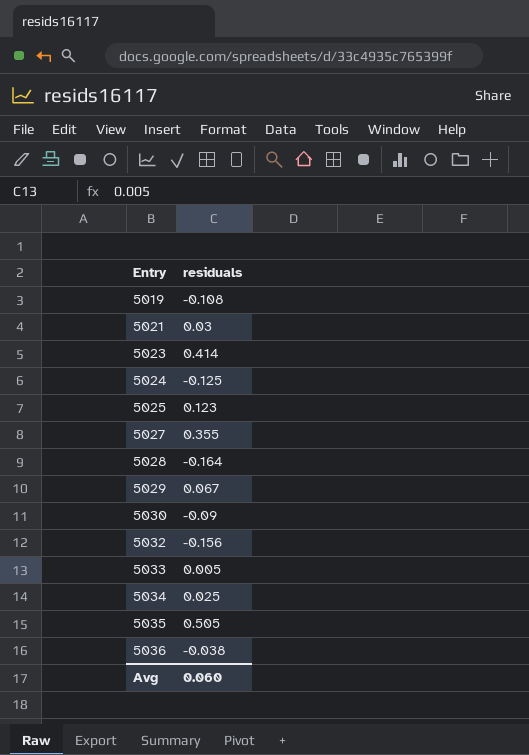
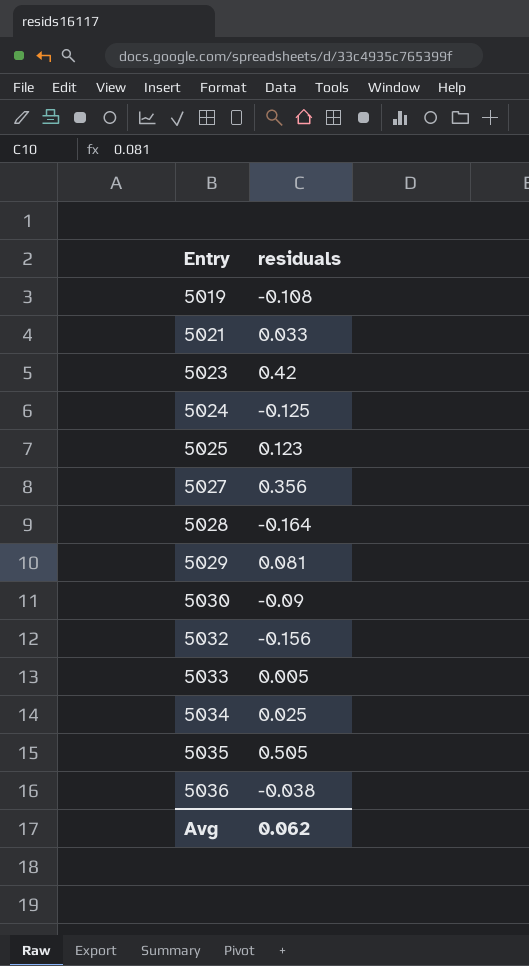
5021 | residuals: 0.03 -> 0.033
5023 | residuals: 0.414 -> 0.42
5027 | residuals: 0.355 -> 0.356
5029 | residuals: 0.067 -> 0.081
Avg | residuals: 0.060 -> 0.062

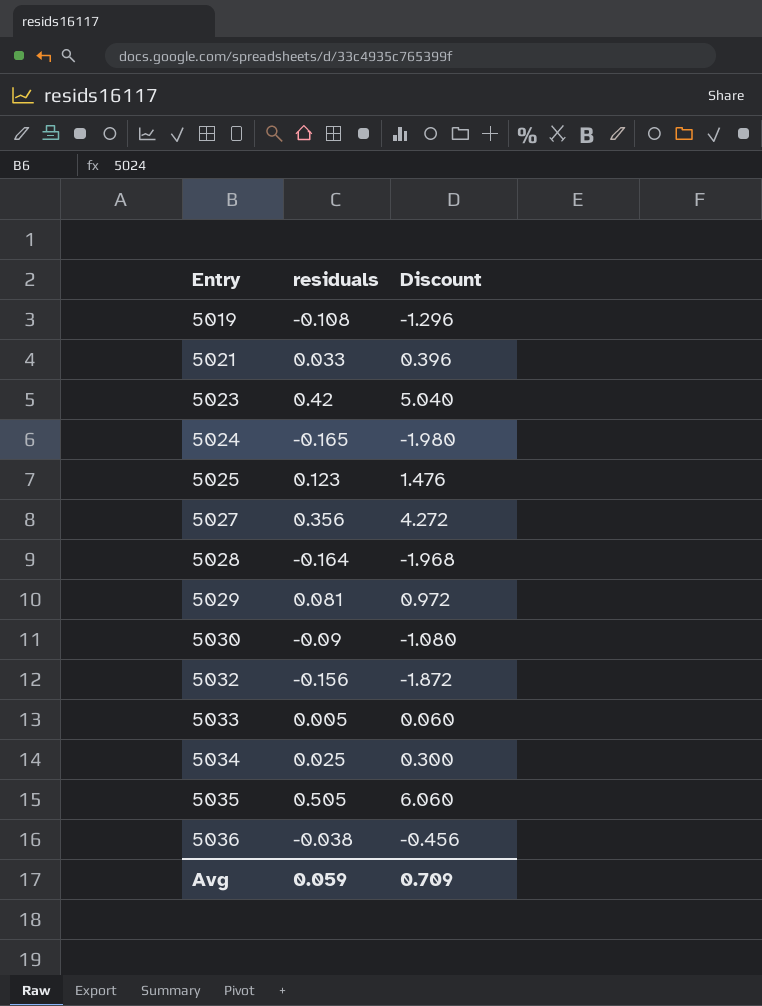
column Discount | formula: none -> [residuals] * 12
5024 | residuals: -0.125 -> -0.165
Avg | residuals: 0.062 -> 0.059

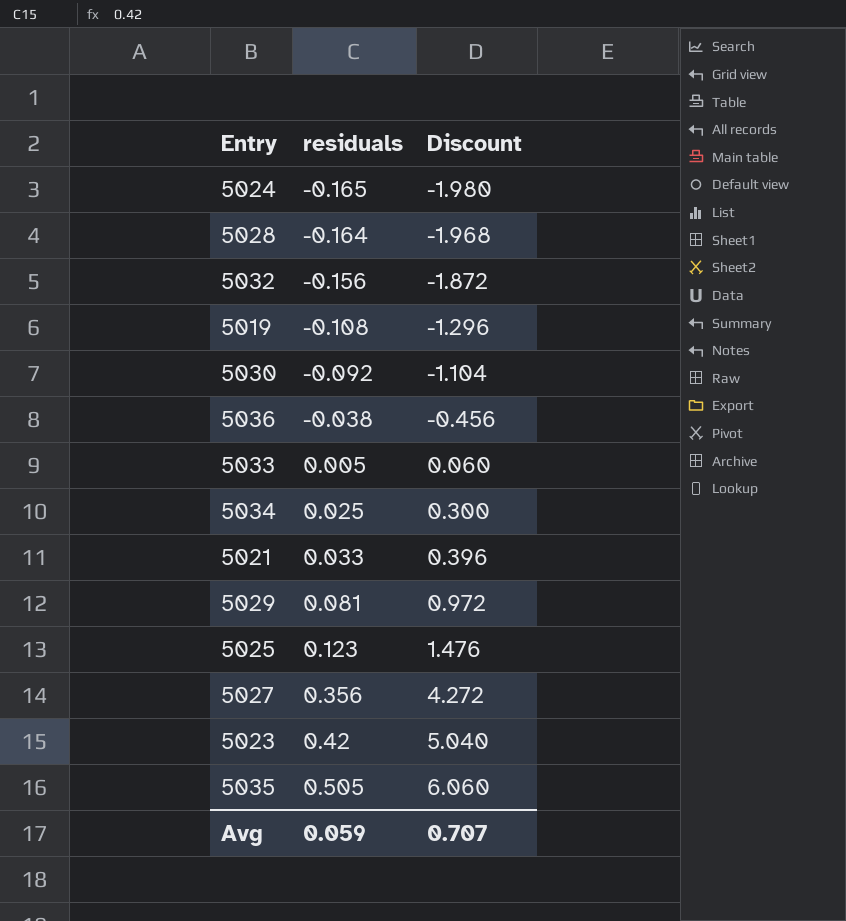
row order: Entry ascending -> residuals ascending
5030 | residuals: -0.09 -> -0.092
5030 | Discount: -1.080 -> -1.104
Avg | Discount: 0.709 -> 0.707

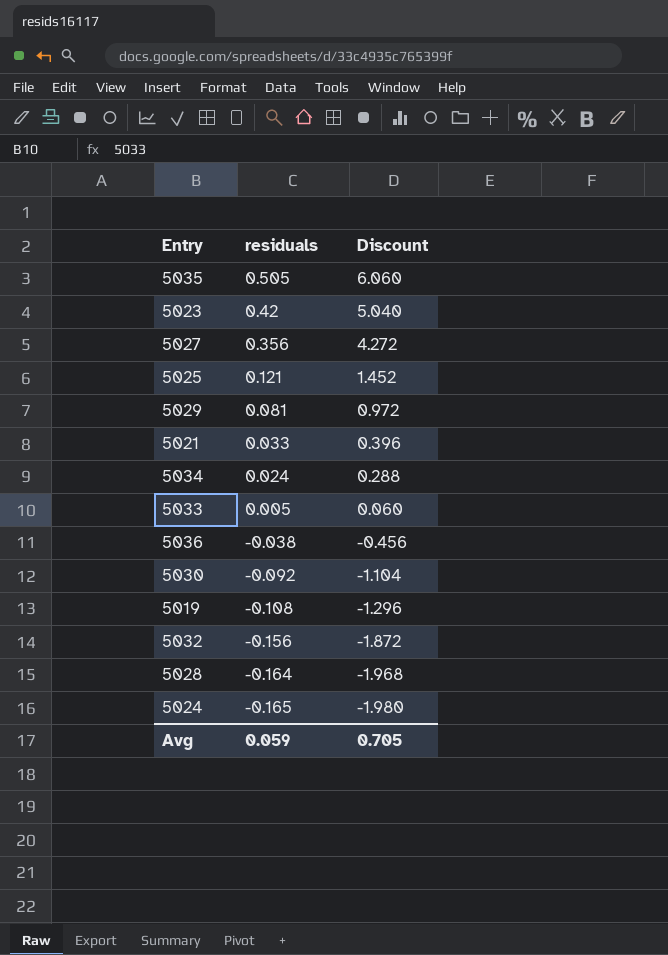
row order: residuals ascending -> residuals descending
5025 | residuals: 0.123 -> 0.121
5025 | Discount: 1.476 -> 1.452
5034 | residuals: 0.025 -> 0.024
5034 | Discount: 0.300 -> 0.288
Avg | Discount: 0.707 -> 0.705

